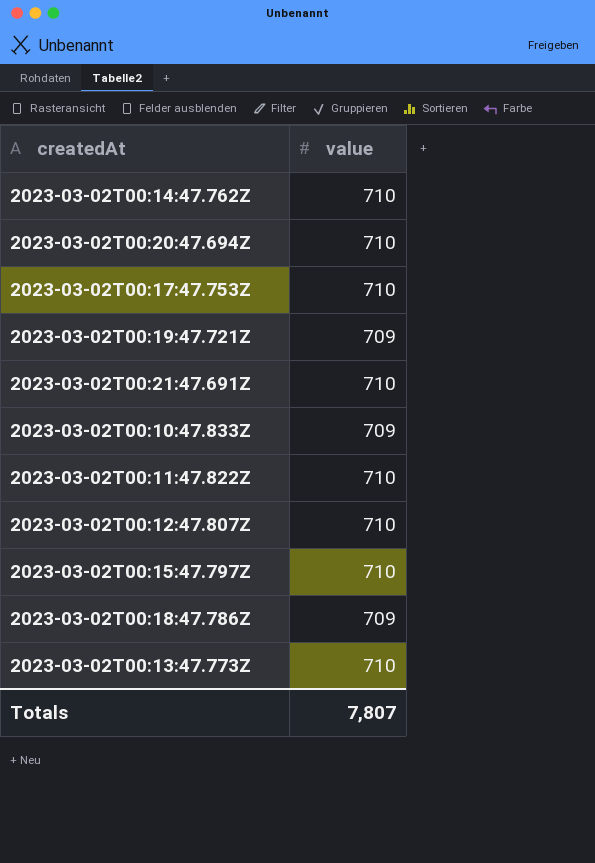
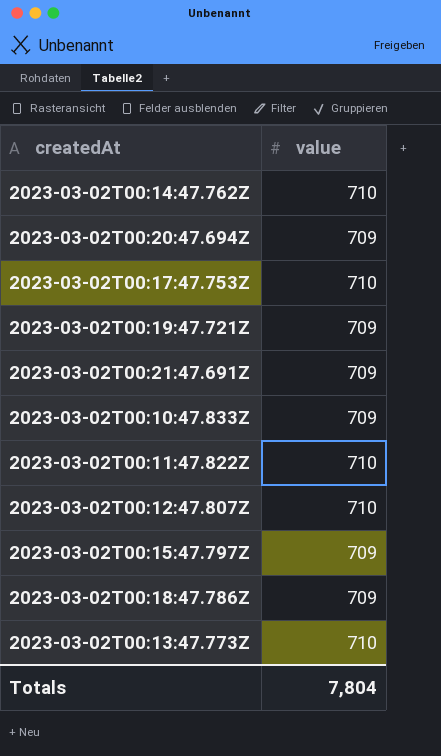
2023-03-02T00:20:47.694Z | value: 710 -> 709
2023-03-02T00:21:47.691Z | value: 710 -> 709
2023-03-02T00:15:47.797Z | value: 710 -> 709
Totals | value: 7,807 -> 7,804

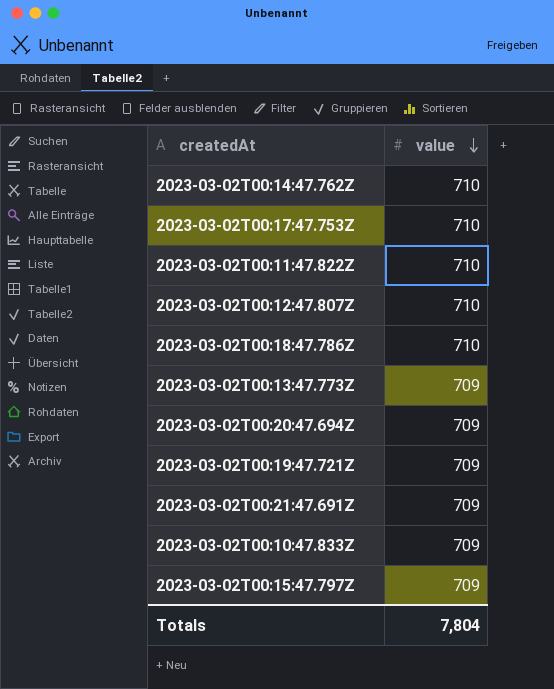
row order: none -> value descending
2023-03-02T00:18:47.786Z | value: 709 -> 710
2023-03-02T00:13:47.773Z | value: 710 -> 709

